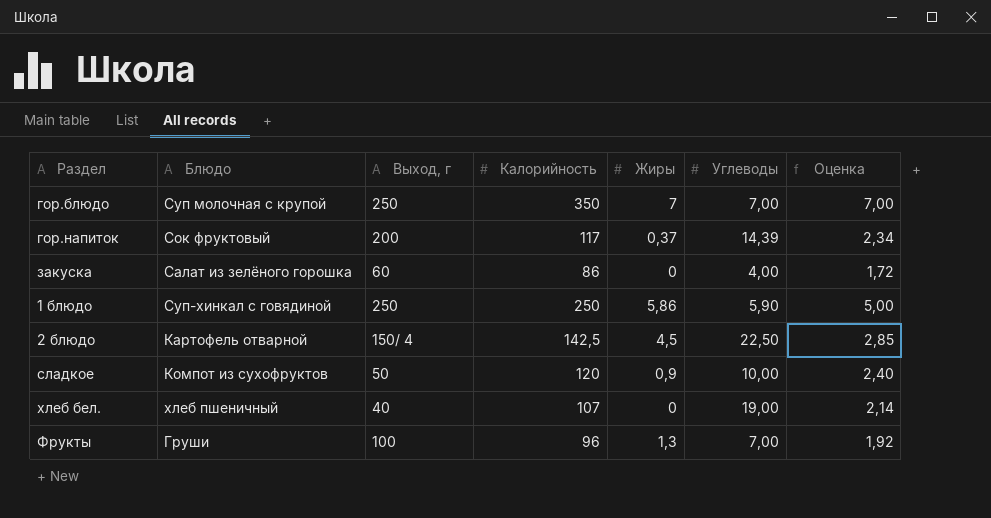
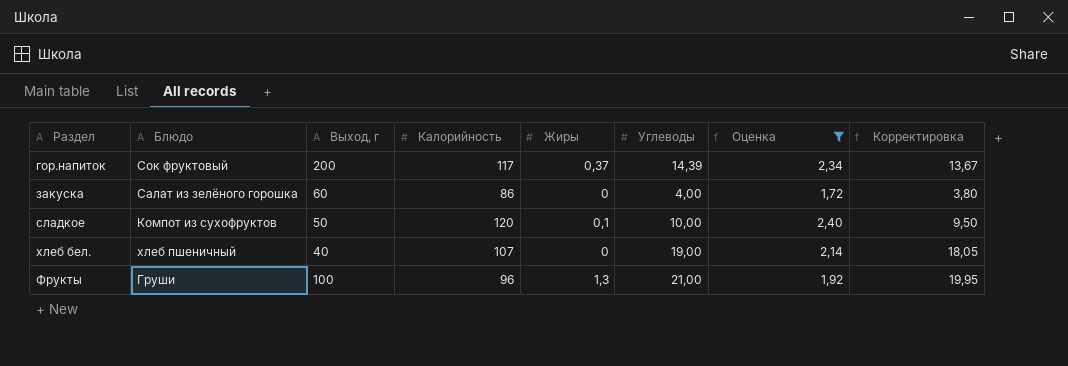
filter: none -> Оценка <= 2,40
column Корректировка | formula: none -> [Углеводы] * 0,95
сладкое | Жиры: 0,9 -> 0,1
Фрукты | Углеводы: 7,00 -> 21,00

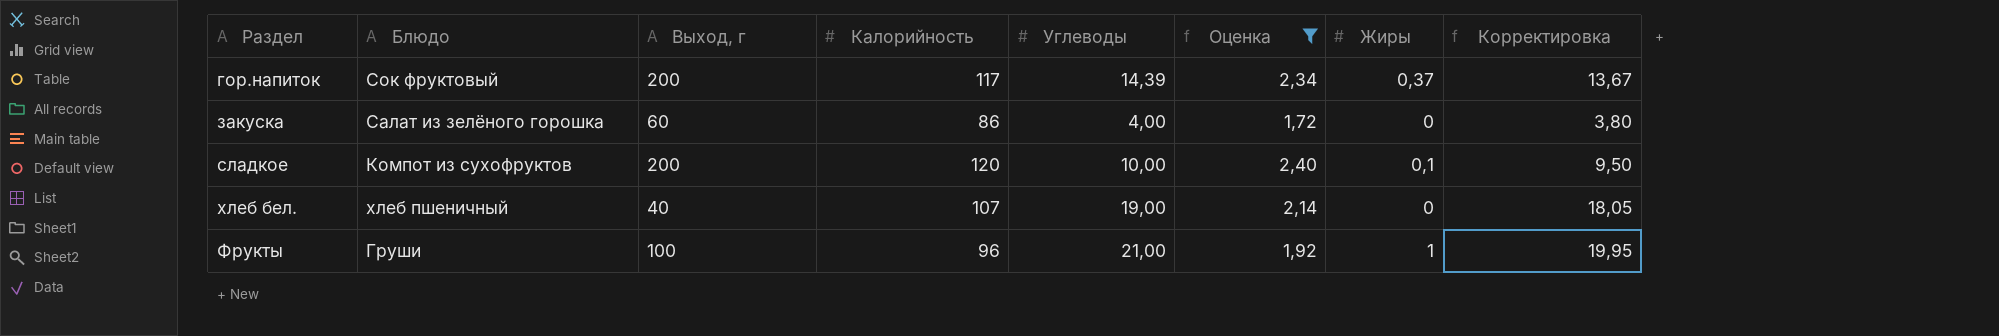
column Жиры | position: 5 -> 7
сладкое | Выход, г: 50 -> 200
Фрукты | Жиры: 1,3 -> 1

